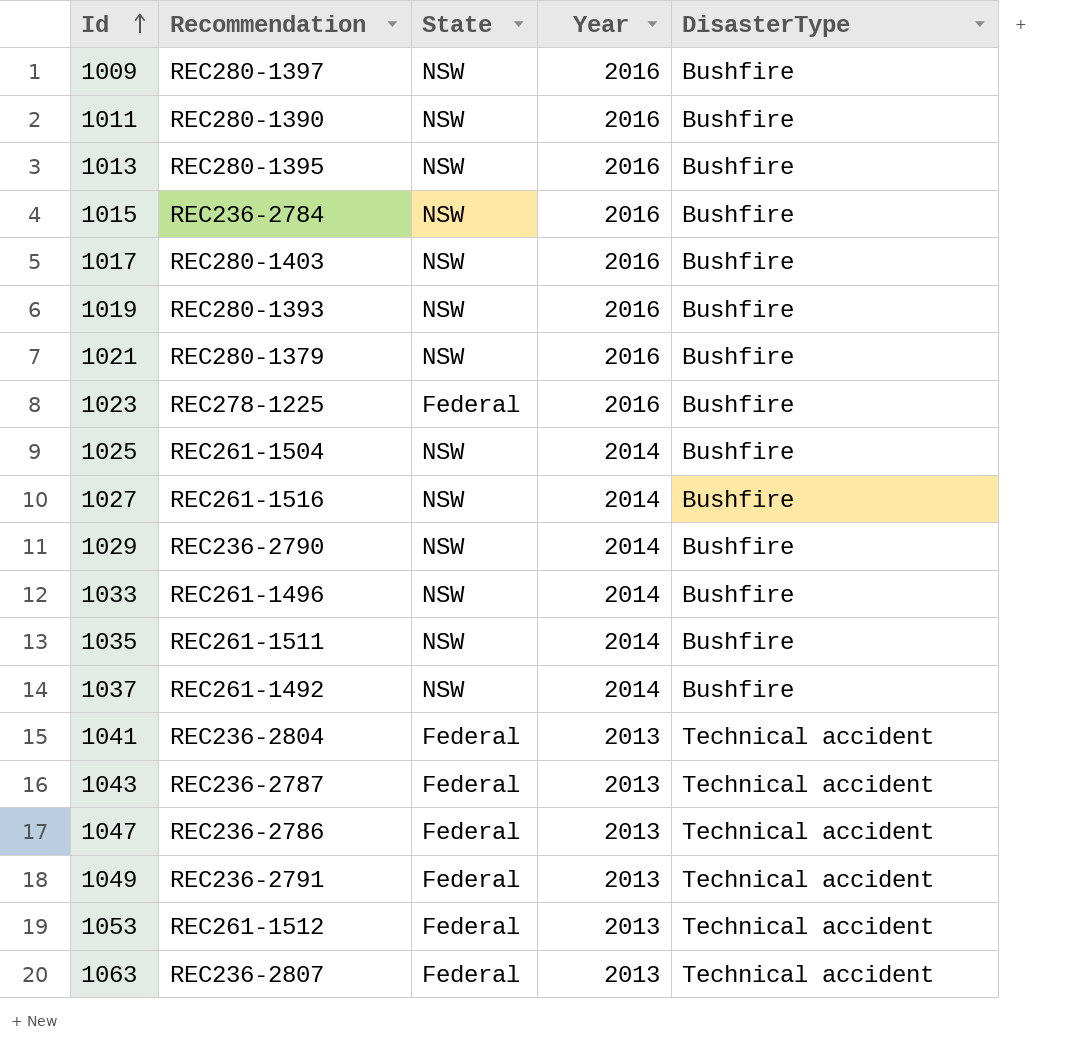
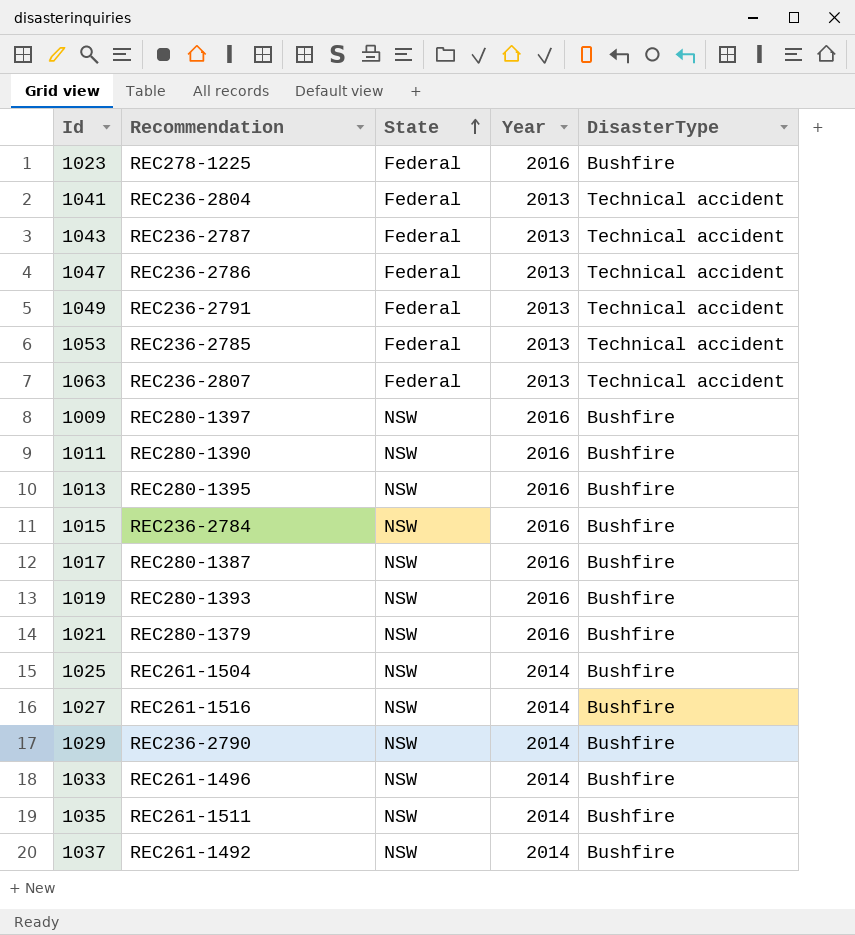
row order: Id ascending -> State ascending
1053 | Recommendation: REC261-1512 -> REC236-2785
1017 | Recommendation: REC280-1403 -> REC280-1387

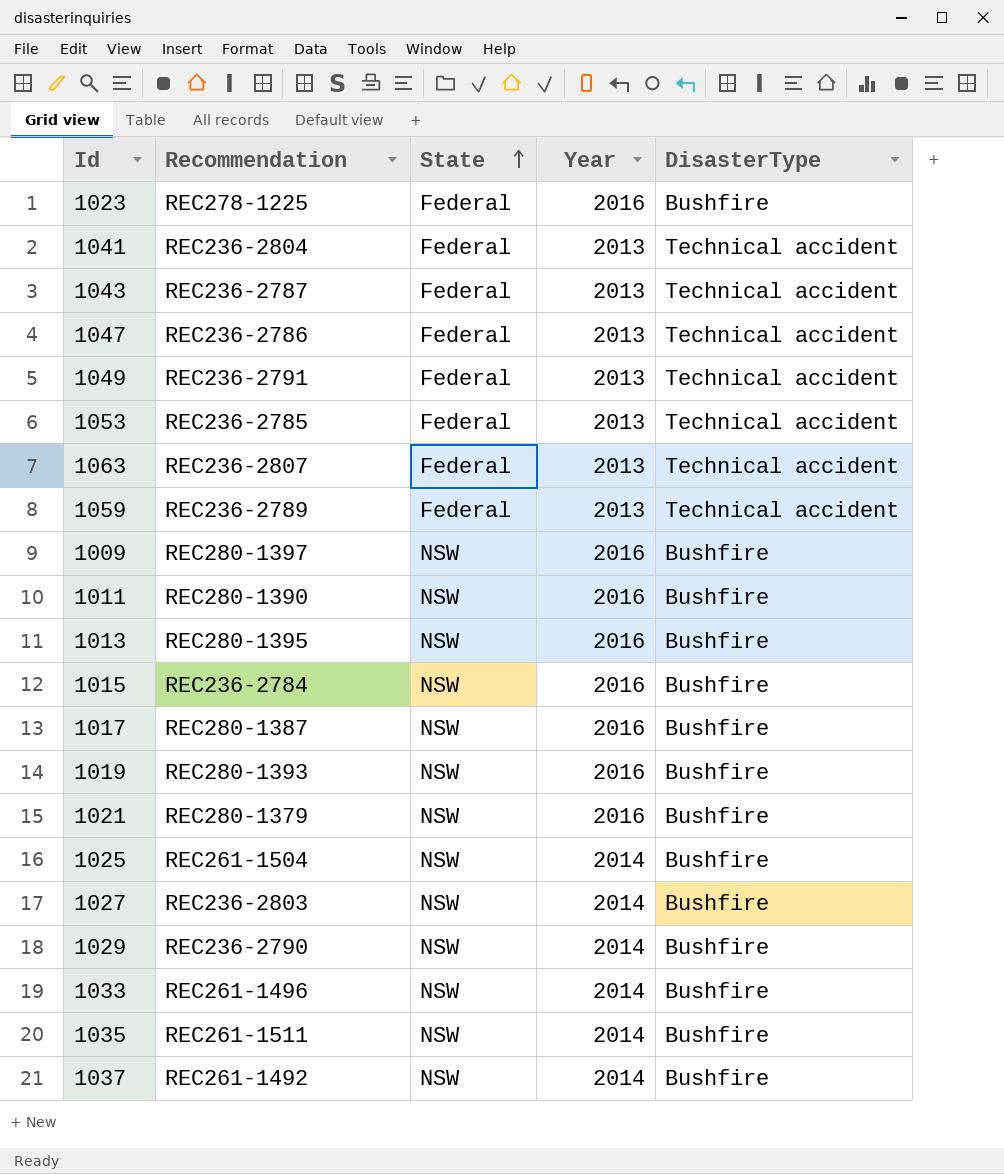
row 1059: none -> REC236-2789 | Federal | 2013 | Technical accident
1027 | Recommendation: REC261-1516 -> REC236-2803

